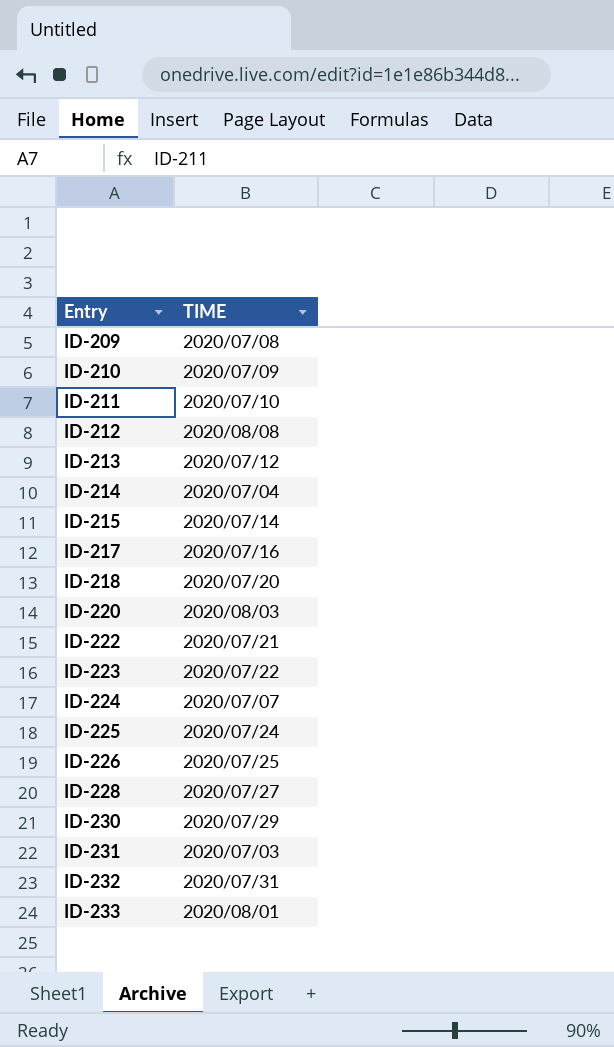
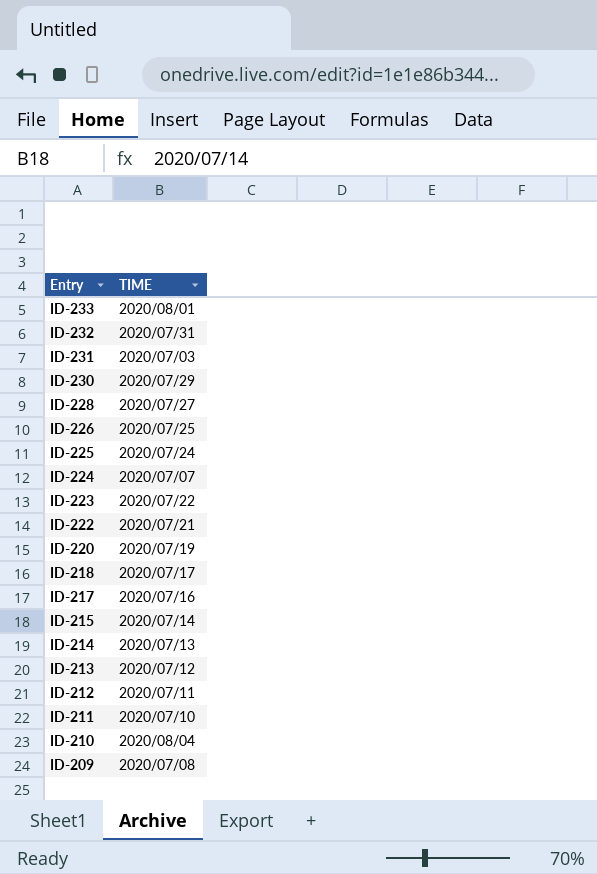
row order: Entry ascending -> Entry descending
ID-220 | TIME: 2020/08/03 -> 2020/07/19
ID-218 | TIME: 2020/07/20 -> 2020/07/17
ID-214 | TIME: 2020/07/04 -> 2020/07/13
ID-212 | TIME: 2020/08/08 -> 2020/07/11
ID-210 | TIME: 2020/07/09 -> 2020/08/04

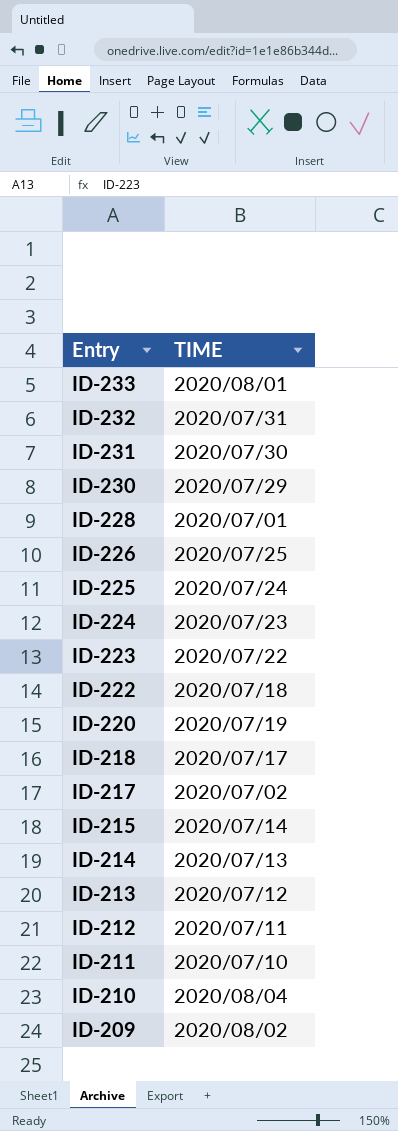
ID-231 | TIME: 2020/07/03 -> 2020/07/30
ID-228 | TIME: 2020/07/27 -> 2020/07/01
ID-224 | TIME: 2020/07/07 -> 2020/07/23
ID-222 | TIME: 2020/07/21 -> 2020/07/18
ID-217 | TIME: 2020/07/16 -> 2020/07/02
ID-209 | TIME: 2020/07/08 -> 2020/08/02

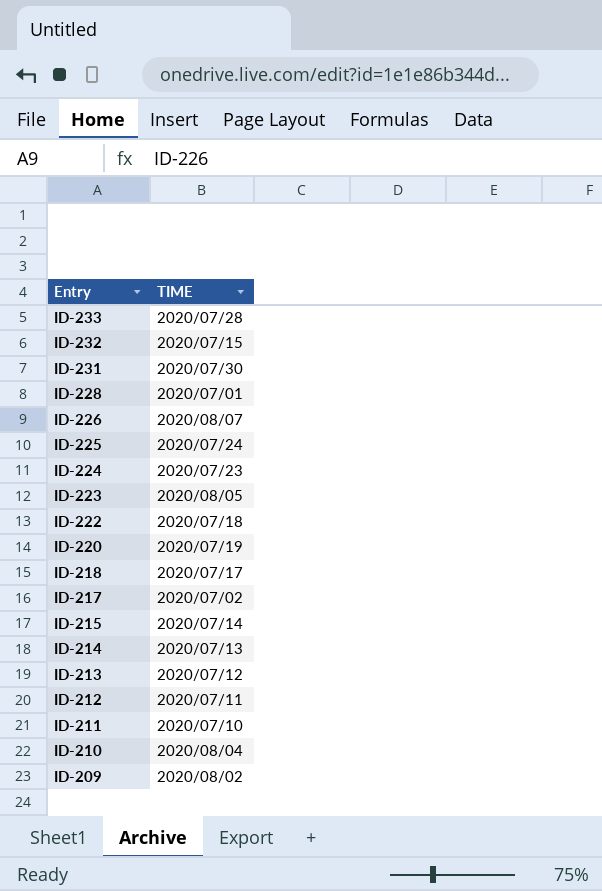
row ID-230: 2020/07/29 -> none
ID-233 | TIME: 2020/08/01 -> 2020/07/28
ID-232 | TIME: 2020/07/31 -> 2020/07/15
ID-226 | TIME: 2020/07/25 -> 2020/08/07
ID-223 | TIME: 2020/07/22 -> 2020/08/05

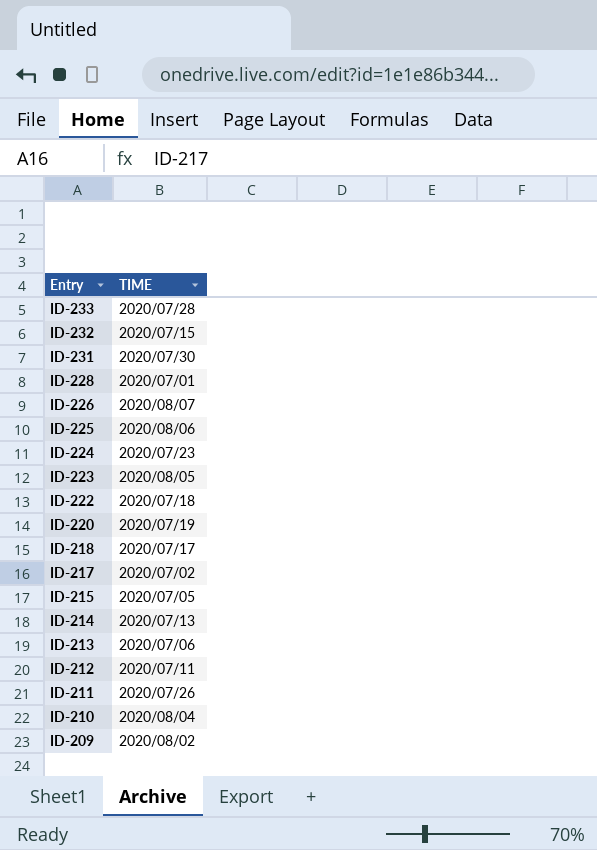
ID-225 | TIME: 2020/07/24 -> 2020/08/06
ID-215 | TIME: 2020/07/14 -> 2020/07/05
ID-213 | TIME: 2020/07/12 -> 2020/07/06
ID-211 | TIME: 2020/07/10 -> 2020/07/26

